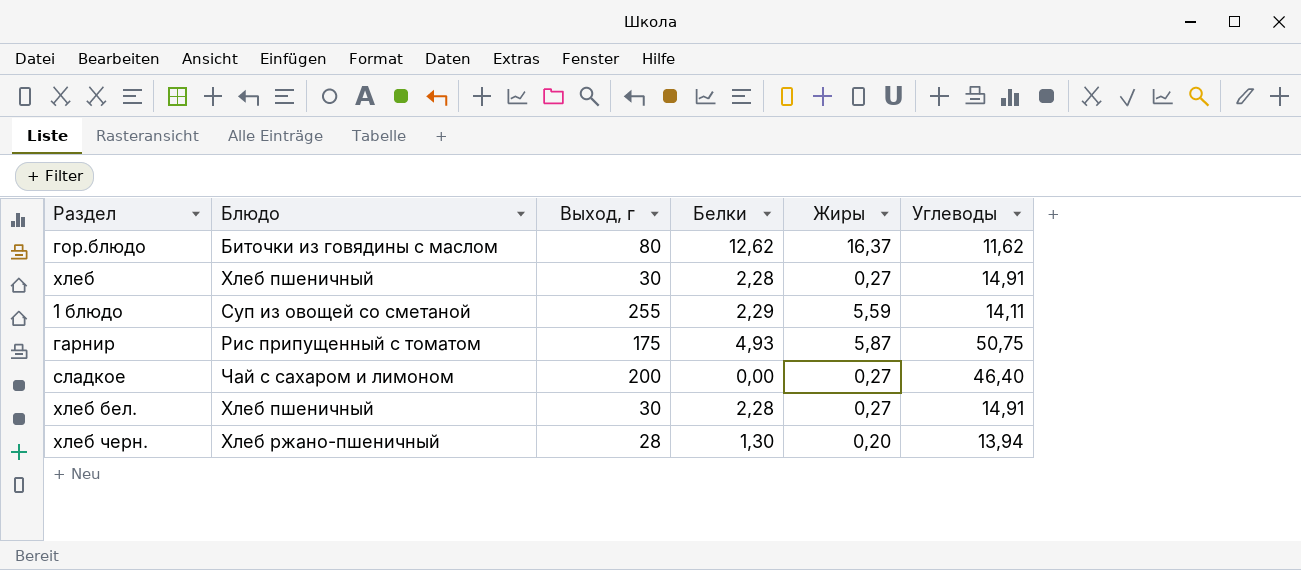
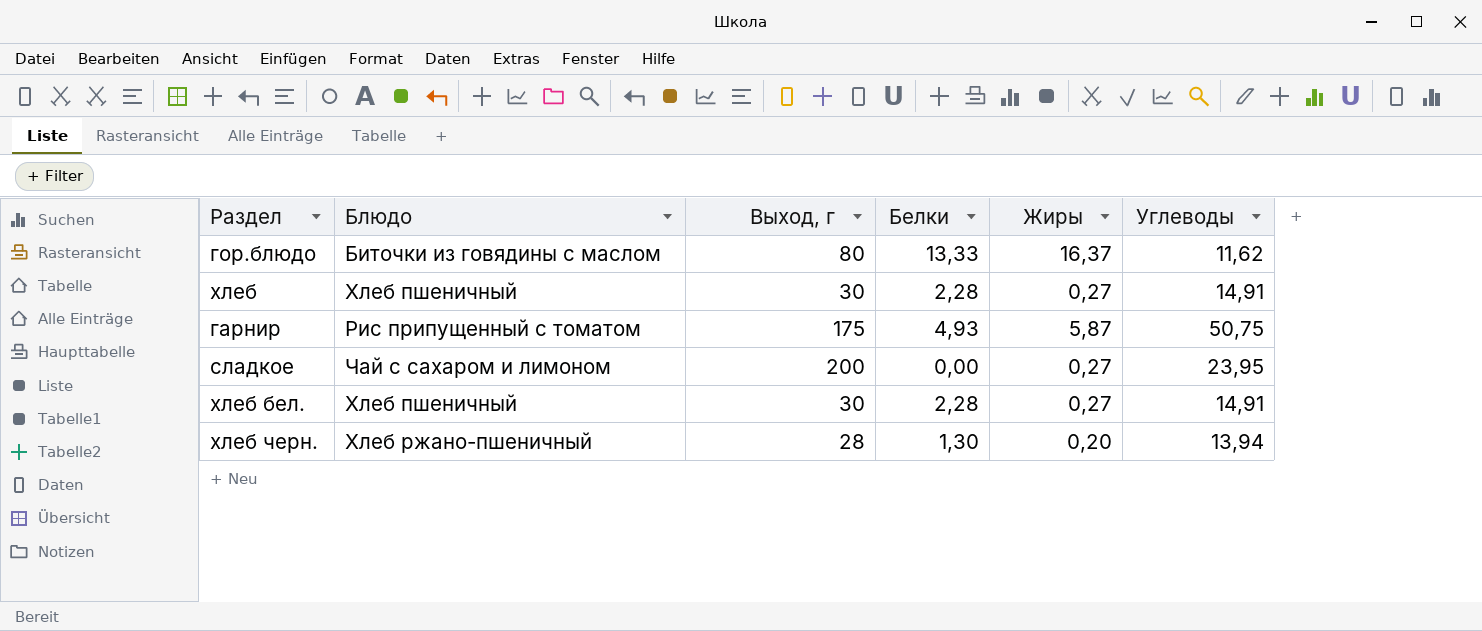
row 1 блюдо: Суп из овощей со сметаной | 255 | 2,29 | 5,59 | 14,11 -> none
гор.блюдо | Белки: 12,62 -> 13,33
сладкое | Углеводы: 46,40 -> 23,95

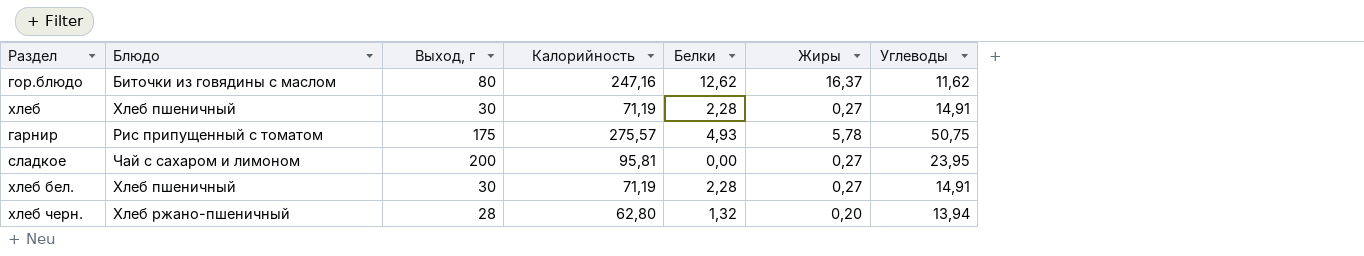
column Калорийность | position: none -> 4
гор.блюдо | Белки: 13,33 -> 12,62
гарнир | Жиры: 5,87 -> 5,78
хлеб черн. | Белки: 1,30 -> 1,32

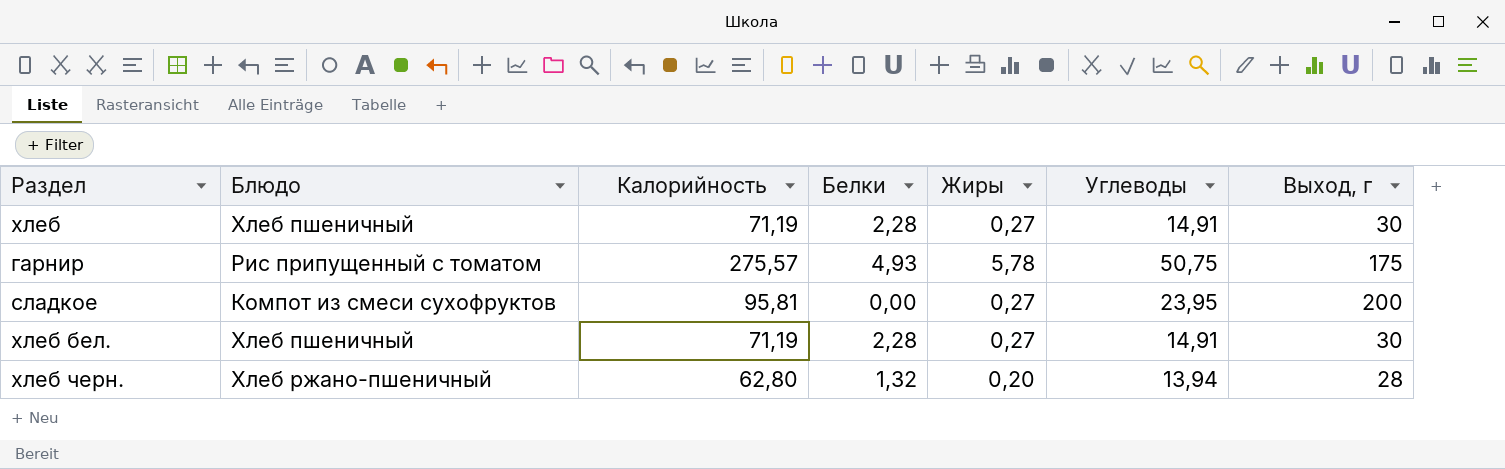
column Выход, г | position: 3 -> 7
row гор.блюдо: Биточки из говядины с маслом | 80 | 247,16 | 12,62 | 16,37 | 11,62 -> none
сладкое | Блюдо: Чай с сахаром и лимоном -> Компот из смеси сухофруктов

